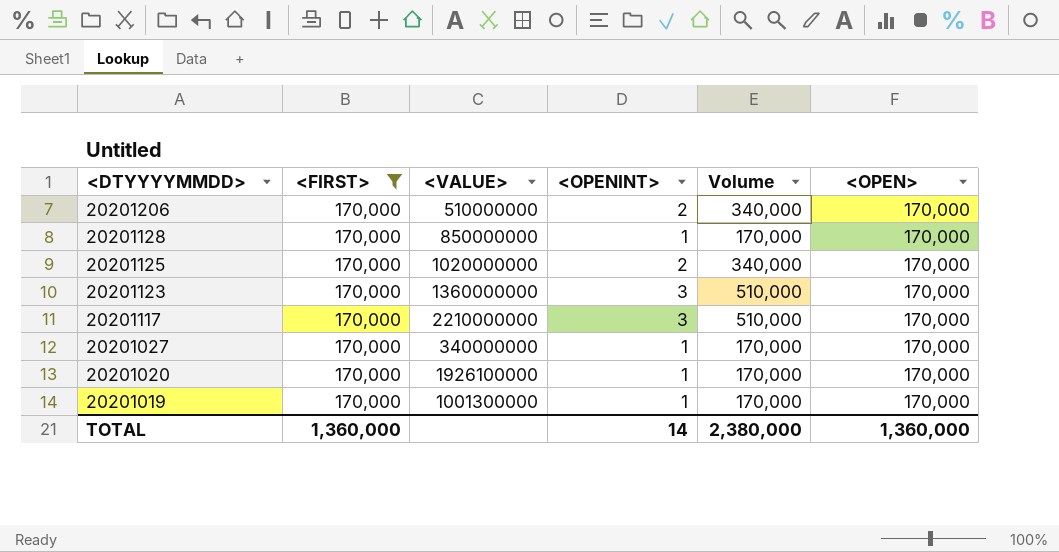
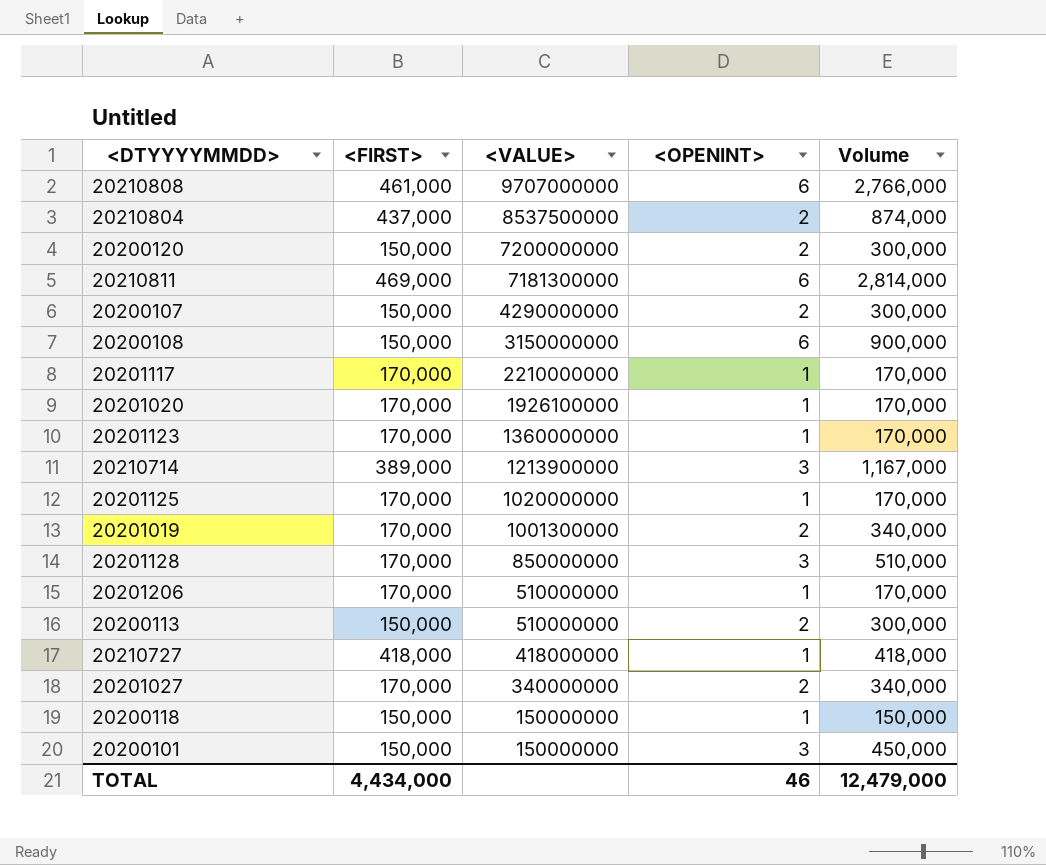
filter: <FIRST> = 170,000 -> none
row order: <DTYYYYMMDD> descending -> <VALUE> descending
column <OPEN> | position: 6 -> none
20201117 | <OPENINT>: 3 -> 1
20201117 | Volume: 510,000 -> 170,000
20201123 | <OPENINT>: 3 -> 1
20201123 | Volume: 510,000 -> 170,000
20201125 | <OPENINT>: 2 -> 1
20201125 | Volume: 340,000 -> 170,000
20201019 | <OPENINT>: 1 -> 2
20201019 | Volume: 170,000 -> 340,000
20201128 | <OPENINT>: 1 -> 3
20201128 | Volume: 170,000 -> 510,000
20201206 | <OPENINT>: 2 -> 1
20201206 | Volume: 340,000 -> 170,000
20201027 | <OPENINT>: 1 -> 2
20201027 | Volume: 170,000 -> 340,000
TOTAL | <FIRST>: 1,360,000 -> 4,434,000
TOTAL | <OPENINT>: 14 -> 46
TOTAL | Volume: 2,380,000 -> 12,479,000

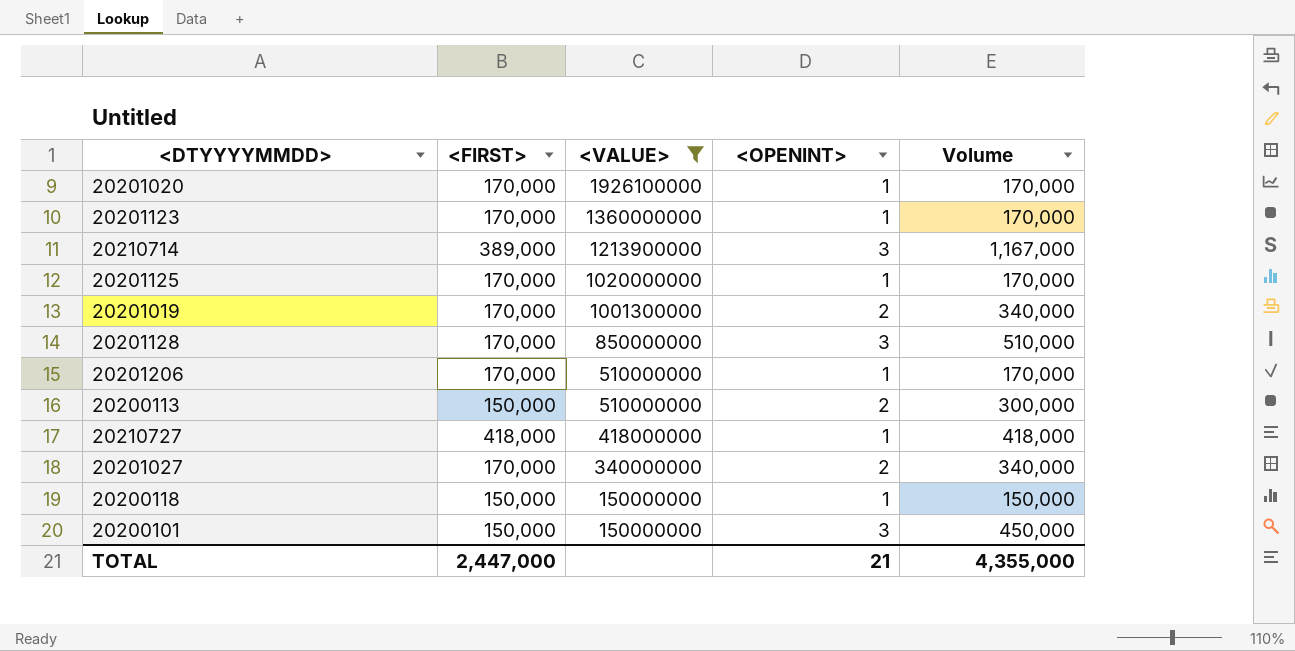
filter: none -> <VALUE> <= 1926100000
TOTAL | <FIRST>: 4,434,000 -> 2,447,000
TOTAL | <OPENINT>: 46 -> 21
TOTAL | Volume: 12,479,000 -> 4,355,000

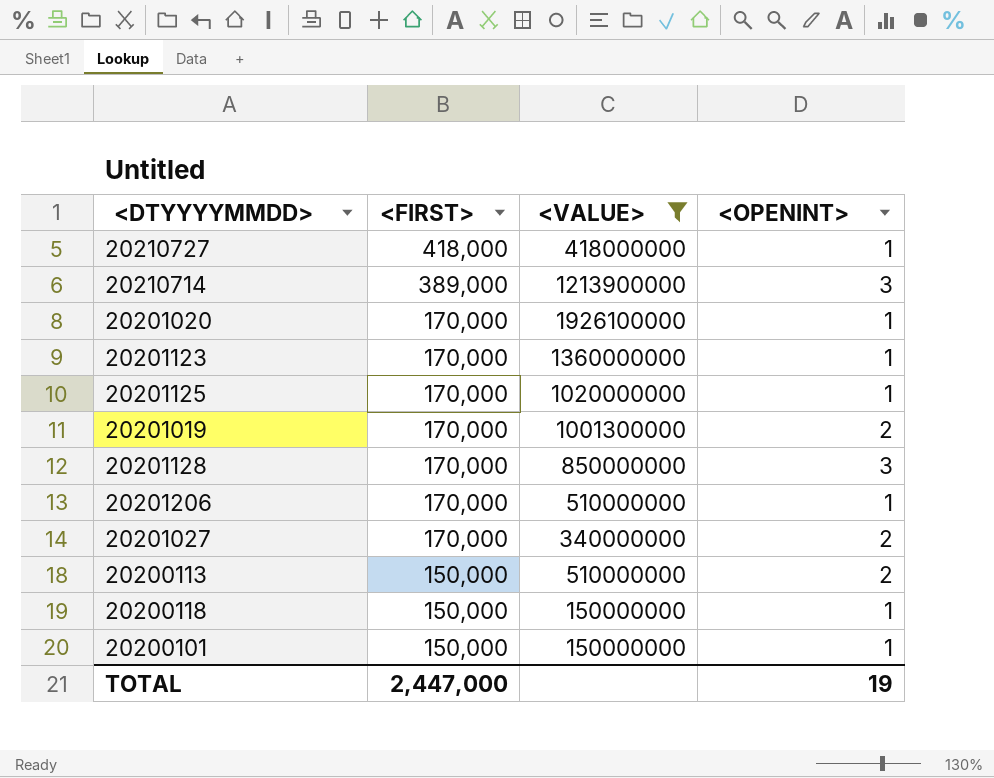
row order: <VALUE> descending -> <FIRST> descending
column Volume | formula: [<FIRST>] * [<OPENINT>] -> none
20200101 | <OPENINT>: 3 -> 1
TOTAL | <OPENINT>: 21 -> 19

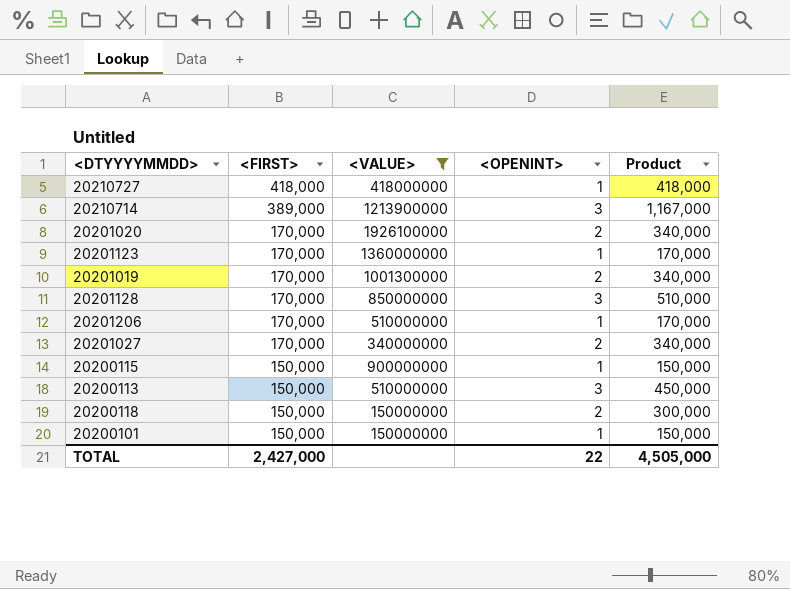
column Product | formula: none -> [<FIRST>] * [<OPENINT>]
row 20201125: 170,000 | 1020000000 | 1 -> none
20201020 | <OPENINT>: 1 -> 2
row 20200115: none -> 150,000 | 900000000 | 1 | 150,000
20200113 | <OPENINT>: 2 -> 3
20200118 | <OPENINT>: 1 -> 2
TOTAL | <FIRST>: 2,447,000 -> 2,427,000
TOTAL | <OPENINT>: 19 -> 22

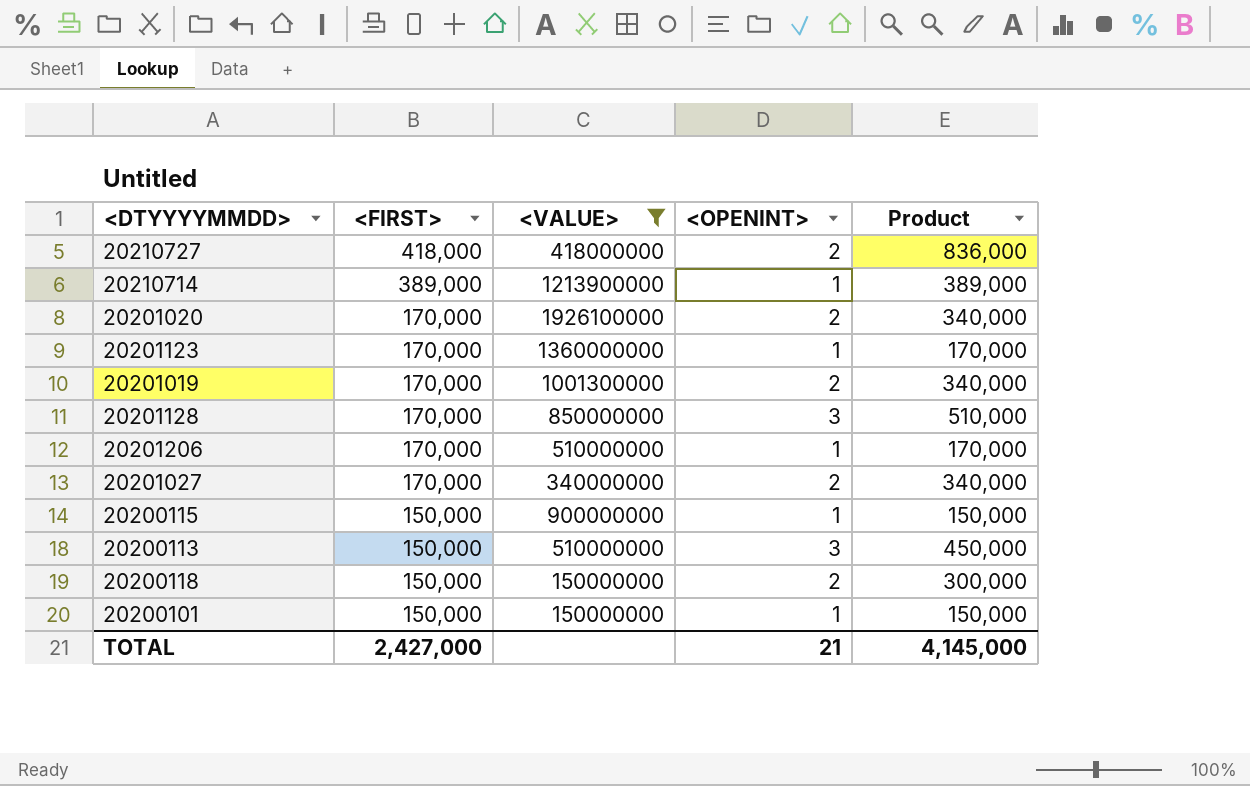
20210727 | <OPENINT>: 1 -> 2
20210727 | Product: 418,000 -> 836,000
20210714 | <OPENINT>: 3 -> 1
20210714 | Product: 1,167,000 -> 389,000
TOTAL | <OPENINT>: 22 -> 21
TOTAL | Product: 4,505,000 -> 4,145,000

